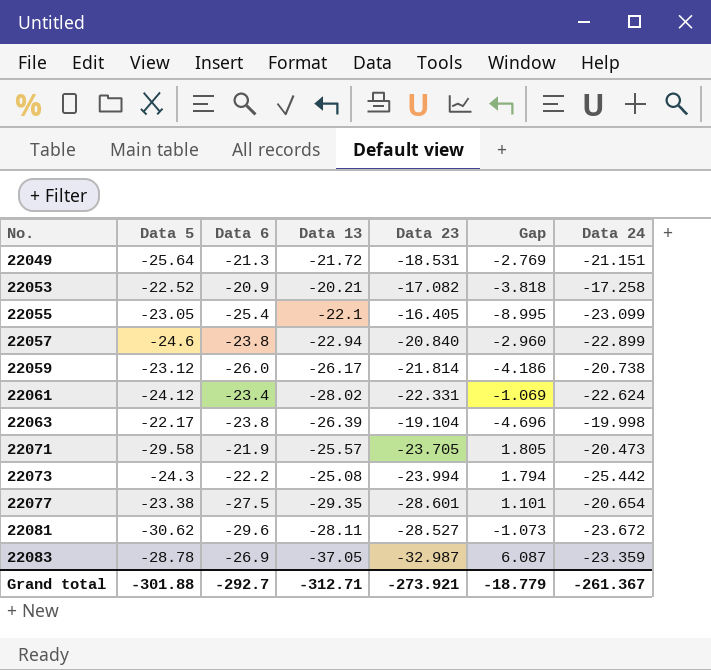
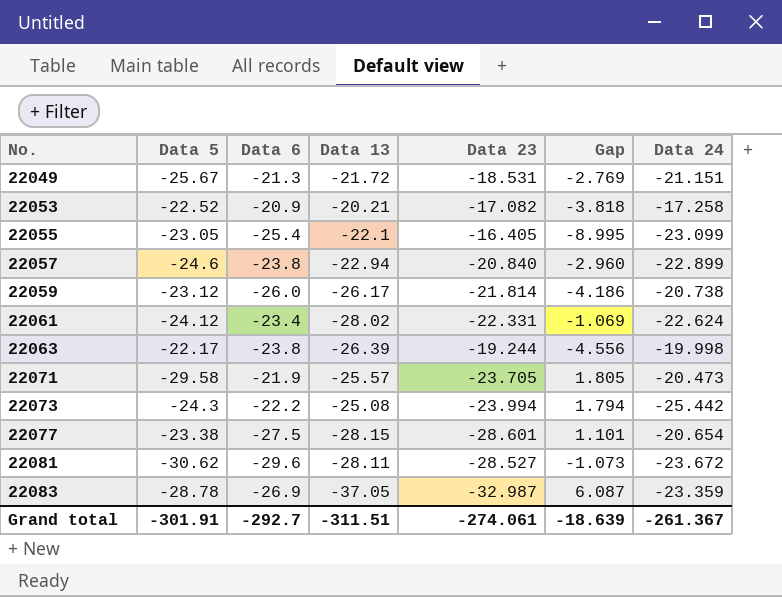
22049 | Data 5: -25.64 -> -25.67
22063 | Data 23: -19.104 -> -19.244
22063 | Gap: -4.696 -> -4.556
22077 | Data 13: -29.35 -> -28.15
Grand total | Data 5: -301.88 -> -301.91
Grand total | Data 13: -312.71 -> -311.51
Grand total | Data 23: -273.921 -> -274.061
Grand total | Gap: -18.779 -> -18.639

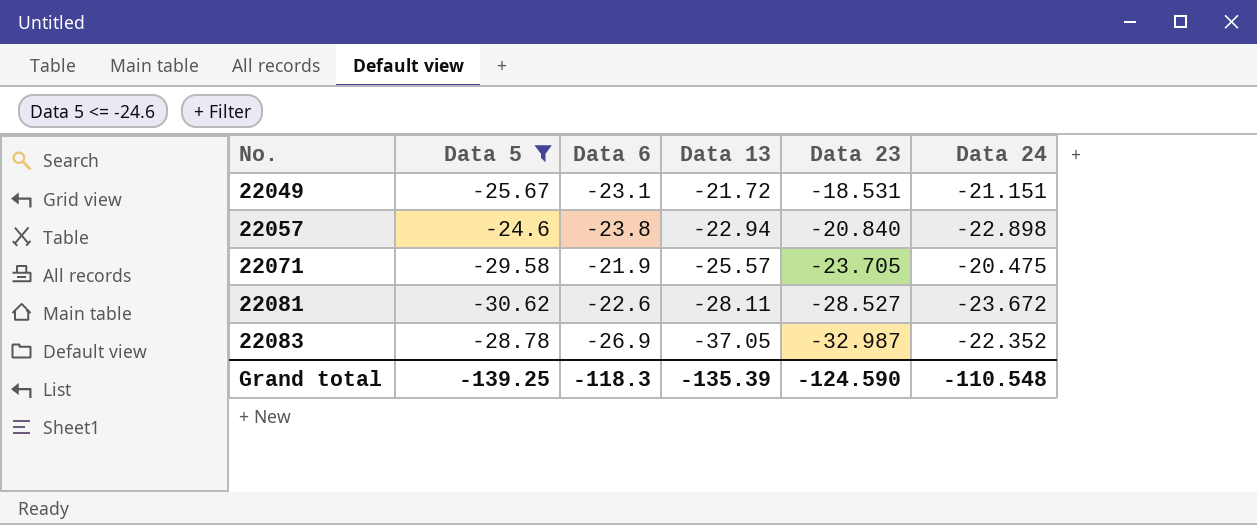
filter: none -> Data 5 <= -24.6
column Gap | formula: [Data 6] - [Data 23] -> none
22049 | Data 6: -21.3 -> -23.1
22057 | Data 24: -22.899 -> -22.898
22071 | Data 24: -20.473 -> -20.475
22081 | Data 6: -29.6 -> -22.6
22083 | Data 24: -23.359 -> -22.352
Grand total | Data 5: -301.91 -> -139.25
Grand total | Data 6: -292.7 -> -118.3
Grand total | Data 13: -311.51 -> -135.39
Grand total | Data 23: -274.061 -> -124.590
Grand total | Data 24: -261.367 -> -110.548

